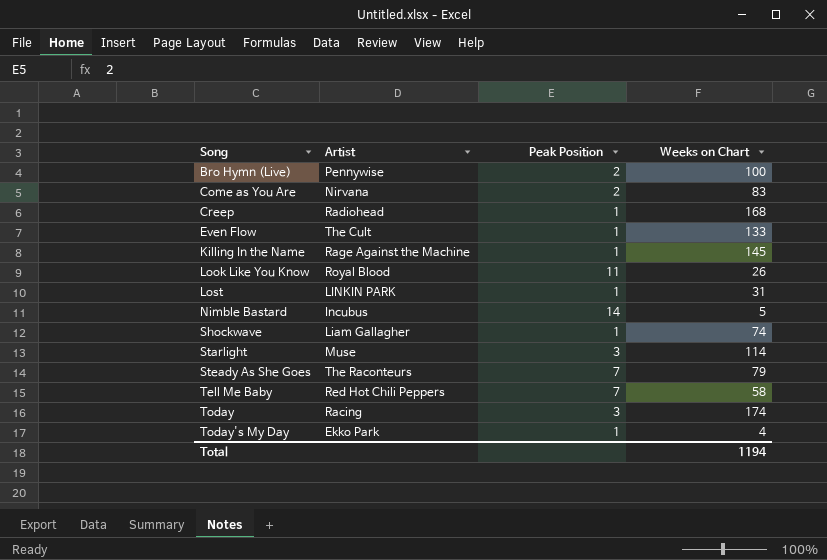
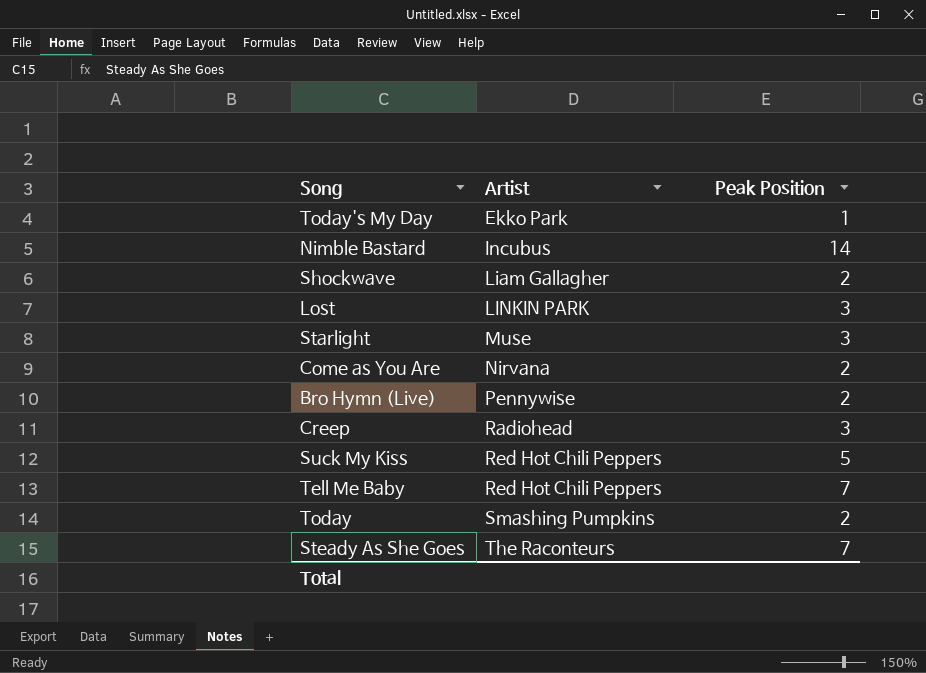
row order: Song ascending -> Artist ascending
column Weeks on Chart | position: 4 -> none
row Even Flow: The Cult | 1 | 133 -> none
row Killing In the Name: Rage Against the Machine | 1 | 145 -> none
row Look Like You Know: Royal Blood | 11 | 26 -> none
Shockwave | Peak Position: 1 -> 2
Lost | Peak Position: 1 -> 3
Creep | Peak Position: 1 -> 3
row Suck My Kiss: none -> Red Hot Chili Peppers | 5
Today | Artist: Racing -> Smashing Pumpkins
Today | Peak Position: 3 -> 2

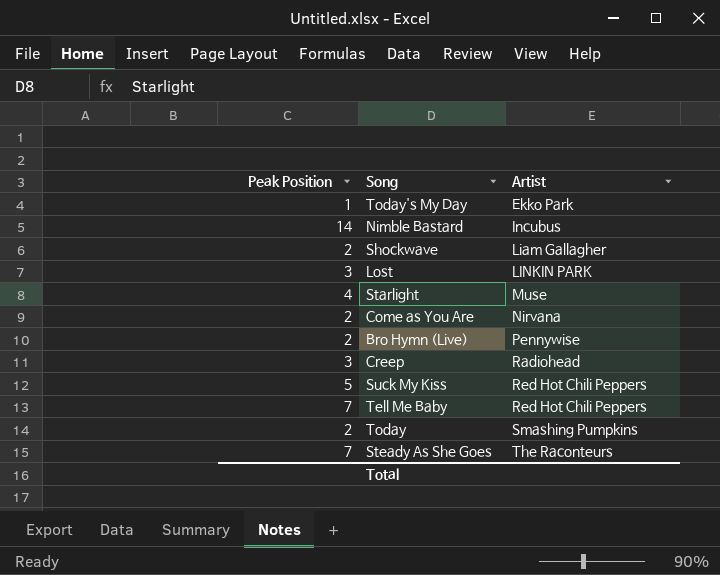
column Peak Position | position: 3 -> 1
Starlight | Peak Position: 3 -> 4

